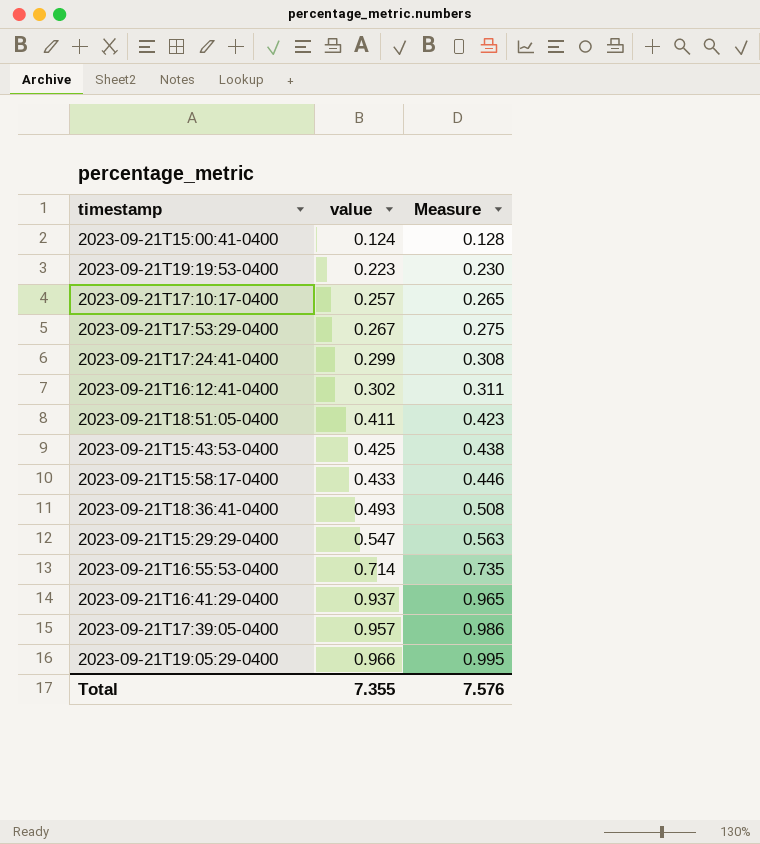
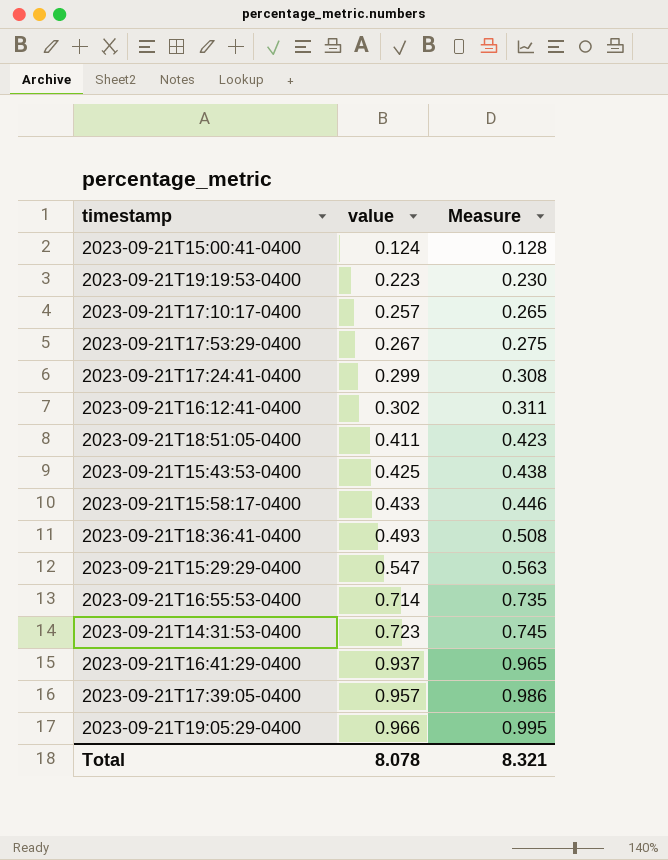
row 2023-09-21T14:31:53-0400: none -> 0.723 | 0.745
Total | value: 7.355 -> 8.078
Total | Measure: 7.576 -> 8.321

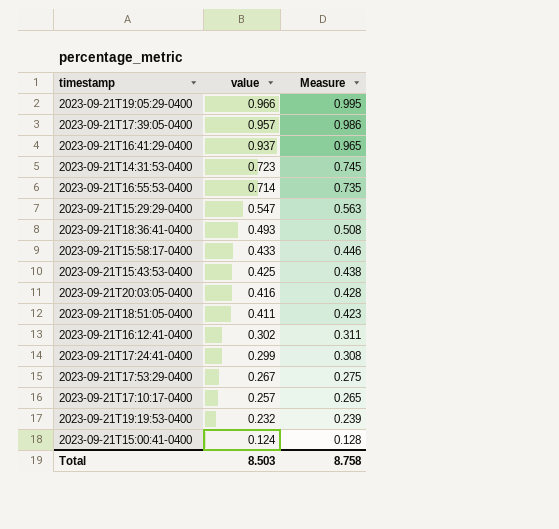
row order: value ascending -> value descending
row 2023-09-21T20:03:05-0400: none -> 0.416 | 0.428
2023-09-21T19:19:53-0400 | value: 0.223 -> 0.232
2023-09-21T19:19:53-0400 | Measure: 0.230 -> 0.239
Total | value: 8.078 -> 8.503
Total | Measure: 8.321 -> 8.758

